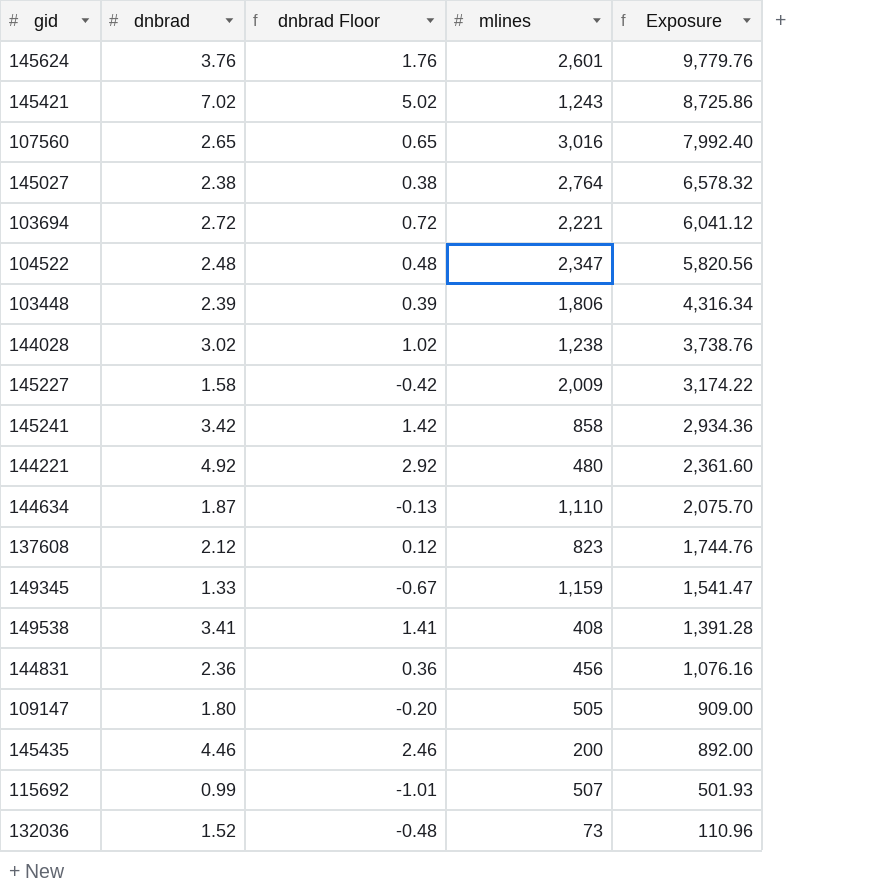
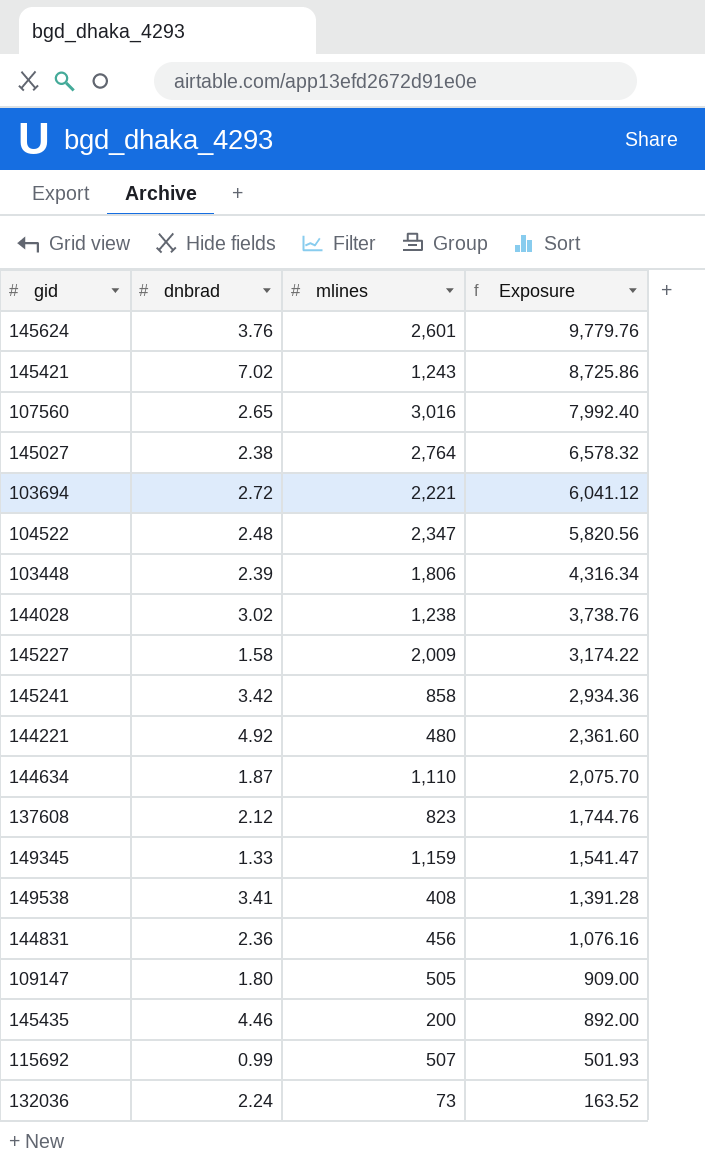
column dnbrad Floor | formula: [dnbrad] - 2 -> none
132036 | dnbrad: 1.52 -> 2.24
132036 | Exposure: 110.96 -> 163.52

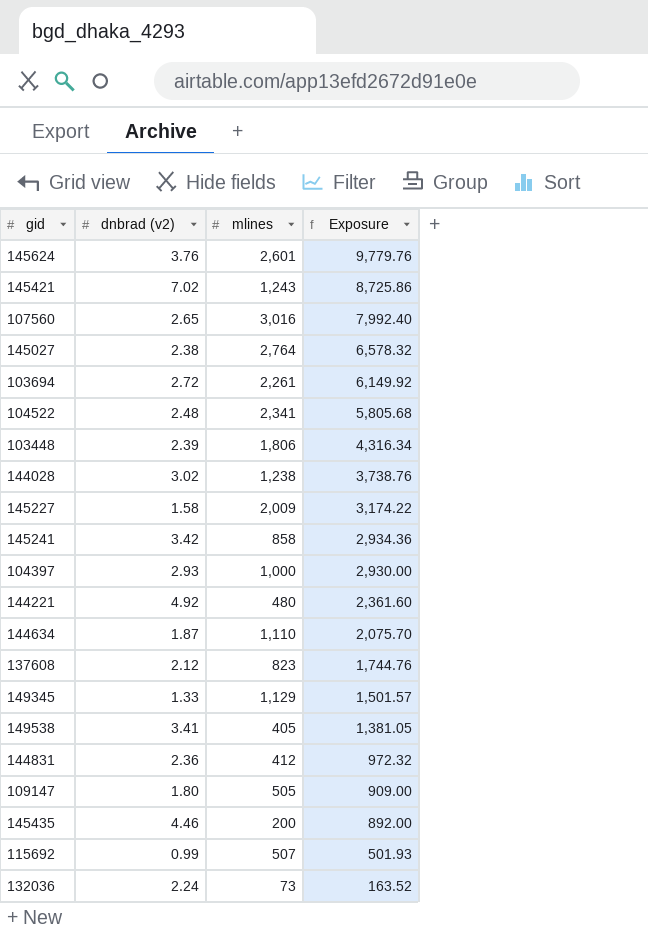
column name: dnbrad -> dnbrad (v2)
103694 | mlines: 2,221 -> 2,261
103694 | Exposure: 6,041.12 -> 6,149.92
104522 | mlines: 2,347 -> 2,341
104522 | Exposure: 5,820.56 -> 5,805.68
row 104397: none -> 2.93 | 1,000 | 2,930.00
149345 | mlines: 1,159 -> 1,129
149345 | Exposure: 1,541.47 -> 1,501.57
149538 | mlines: 408 -> 405
149538 | Exposure: 1,391.28 -> 1,381.05
144831 | mlines: 456 -> 412
144831 | Exposure: 1,076.16 -> 972.32

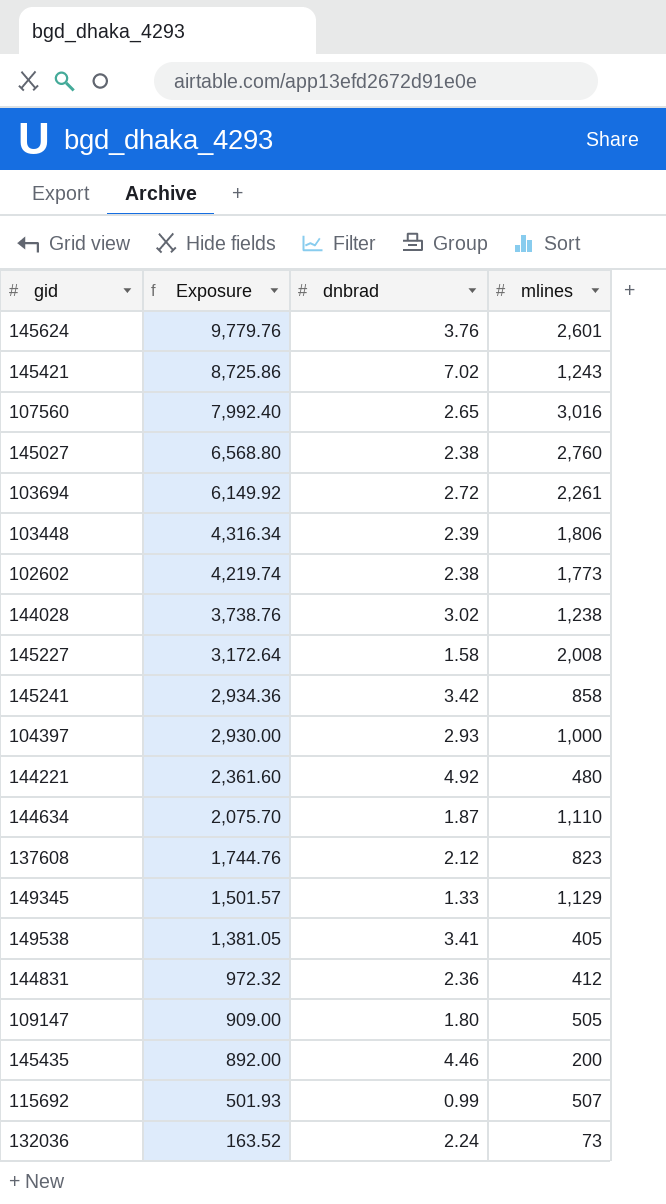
column Exposure | position: 4 -> 2
column name: dnbrad (v2) -> dnbrad
row 104522: 2.48 | 2,341 | 5,805.68 -> none
145027 | Exposure: 6,578.32 -> 6,568.80
145027 | mlines: 2,764 -> 2,760
row 102602: none -> 4,219.74 | 2.38 | 1,773
145227 | Exposure: 3,174.22 -> 3,172.64
145227 | mlines: 2,009 -> 2,008

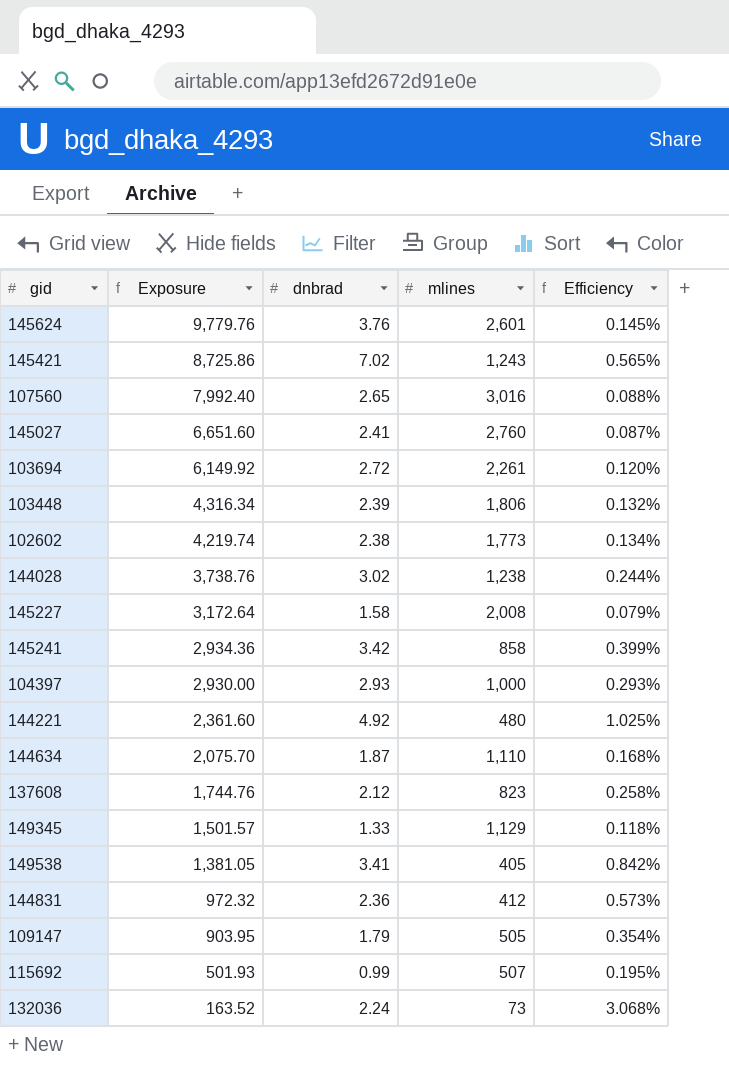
column Efficiency | formula: none -> [dnbrad] / [mlines]
row 145435: 892.00 | 4.46 | 200 -> none
145027 | Exposure: 6,568.80 -> 6,651.60
145027 | dnbrad: 2.38 -> 2.41
109147 | Exposure: 909.00 -> 903.95
109147 | dnbrad: 1.80 -> 1.79

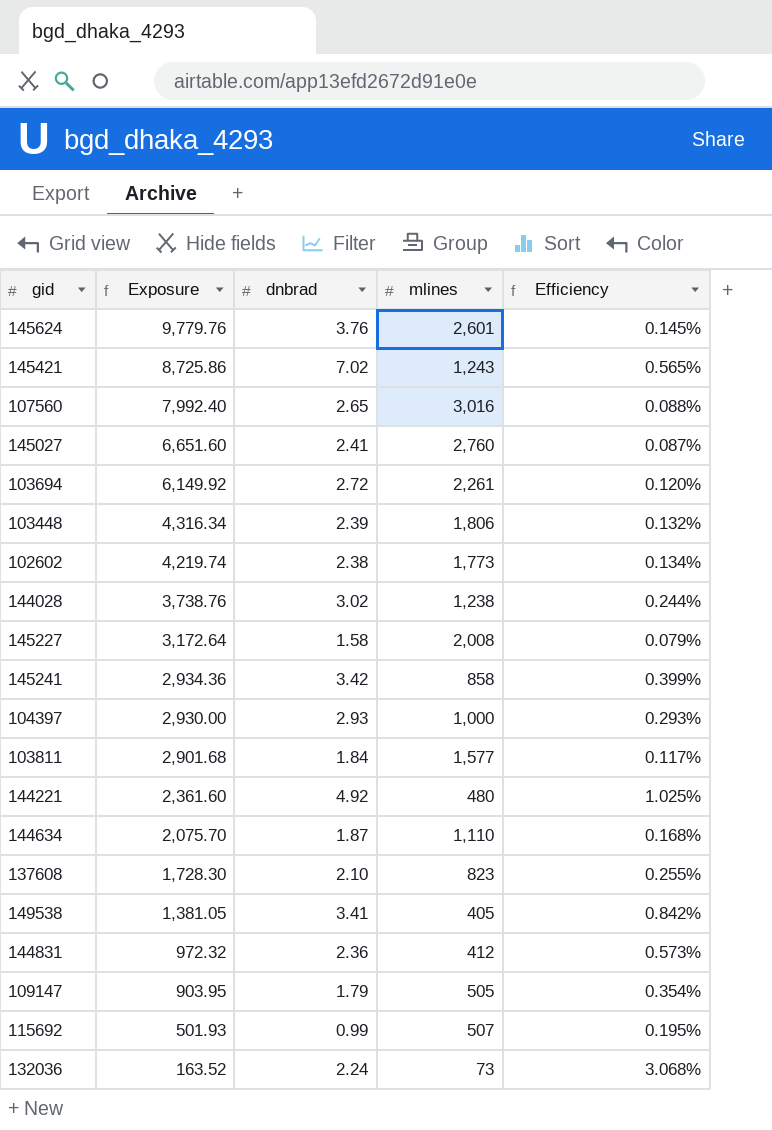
row 149345: 1,501.57 | 1.33 | 1,129 | 0.118% -> none
row 103811: none -> 2,901.68 | 1.84 | 1,577 | 0.117%
137608 | Exposure: 1,744.76 -> 1,728.30
137608 | dnbrad: 2.12 -> 2.10
137608 | Efficiency: 0.258% -> 0.255%

